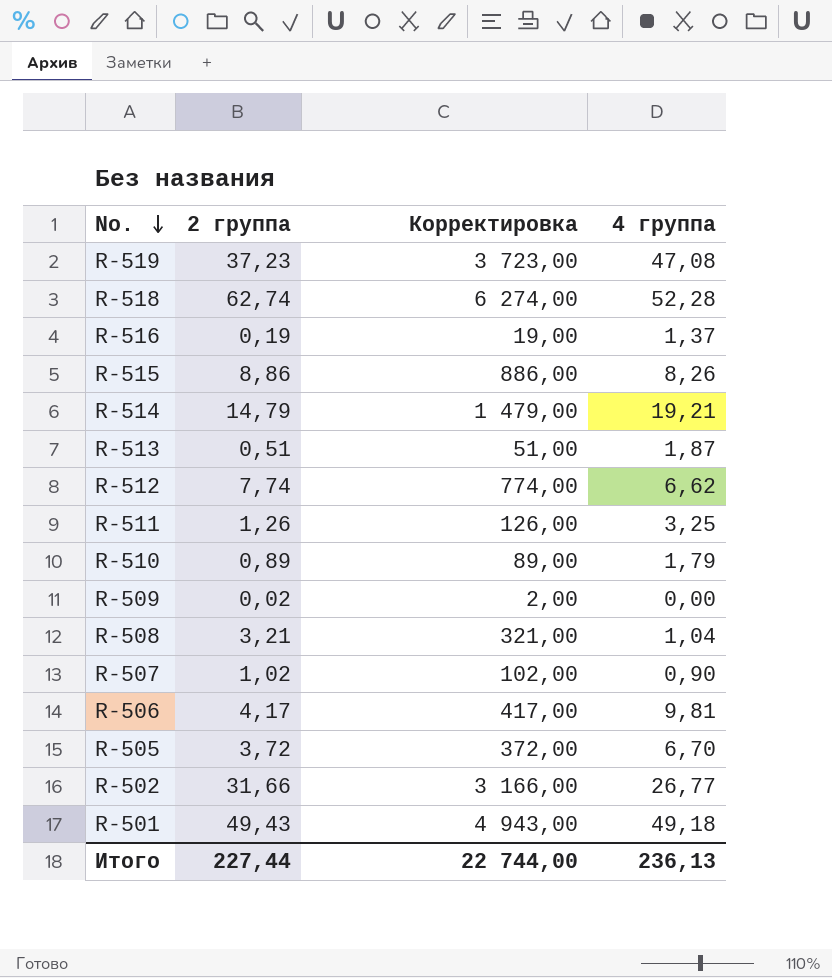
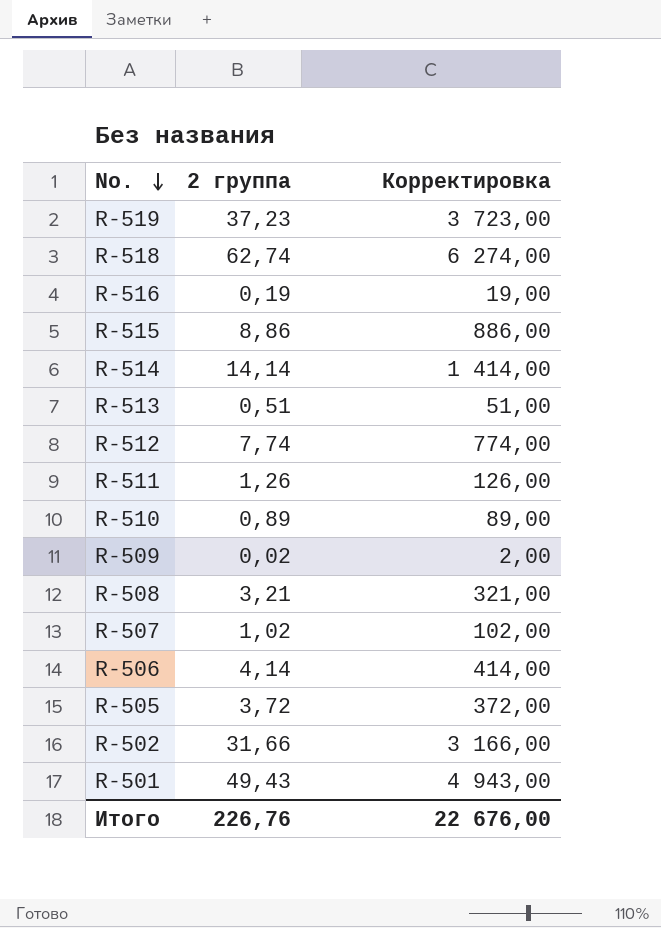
column 4 группа | position: 4 -> none
R-514 | 2 группа: 14,79 -> 14,14
R-514 | Корректировка: 1 479,00 -> 1 414,00
R-506 | 2 группа: 4,17 -> 4,14
R-506 | Корректировка: 417,00 -> 414,00
Итого | 2 группа: 227,44 -> 226,76
Итого | Корректировка: 22 744,00 -> 22 676,00

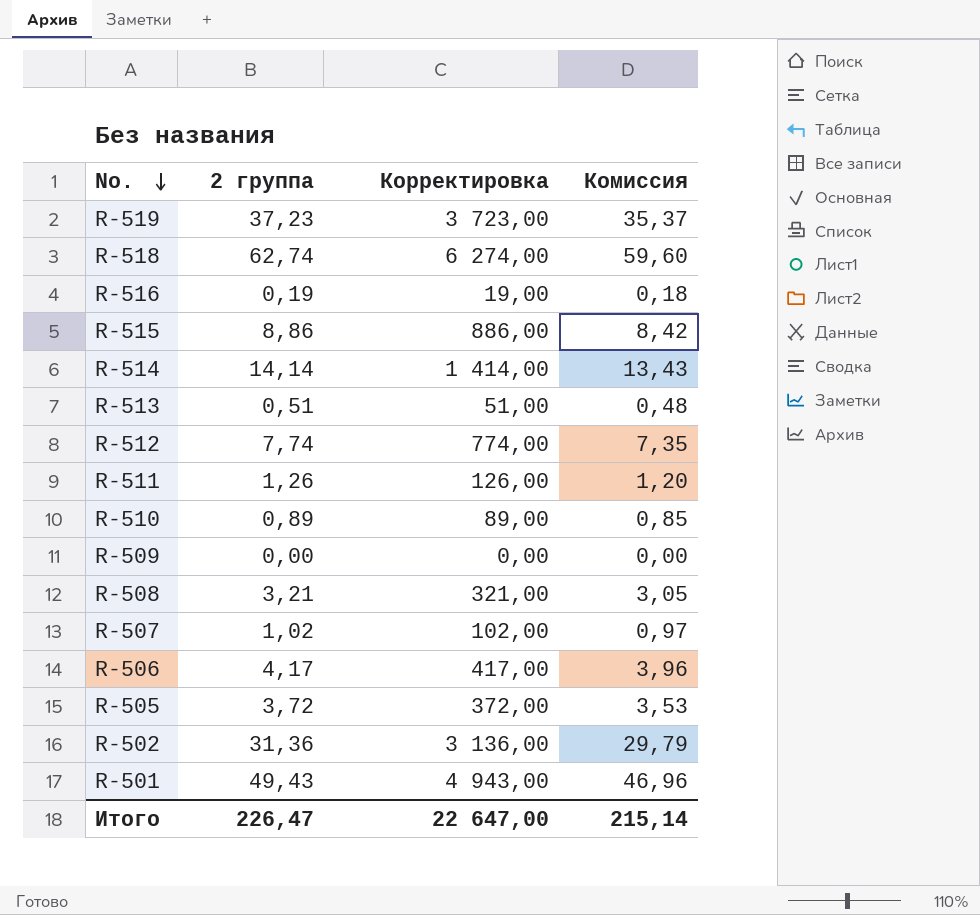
column Комиссия | formula: none -> [2 группа] * 0,95
R-509 | 2 группа: 0,02 -> 0,00
R-509 | Корректировка: 2,00 -> 0,00
R-506 | 2 группа: 4,14 -> 4,17
R-506 | Корректировка: 414,00 -> 417,00
R-502 | 2 группа: 31,66 -> 31,36
R-502 | Корректировка: 3 166,00 -> 3 136,00
Итого | 2 группа: 226,76 -> 226,47
Итого | Корректировка: 22 676,00 -> 22 647,00

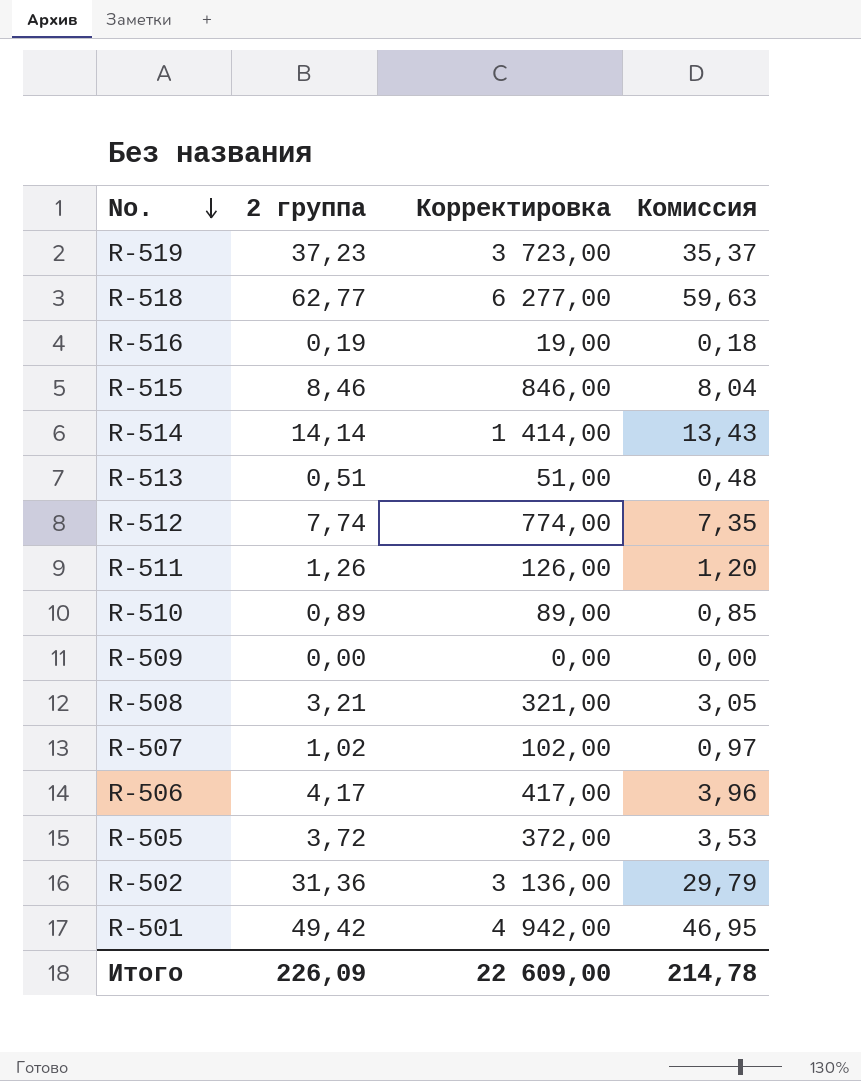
R-518 | 2 группа: 62,74 -> 62,77
R-518 | Корректировка: 6 274,00 -> 6 277,00
R-518 | Комиссия: 59,60 -> 59,63
R-515 | 2 группа: 8,86 -> 8,46
R-515 | Корректировка: 886,00 -> 846,00
R-515 | Комиссия: 8,42 -> 8,04
R-501 | 2 группа: 49,43 -> 49,42
R-501 | Корректировка: 4 943,00 -> 4 942,00
R-501 | Комиссия: 46,96 -> 46,95
Итого | 2 группа: 226,47 -> 226,09
Итого | Корректировка: 22 647,00 -> 22 609,00
Итого | Комиссия: 215,14 -> 214,78

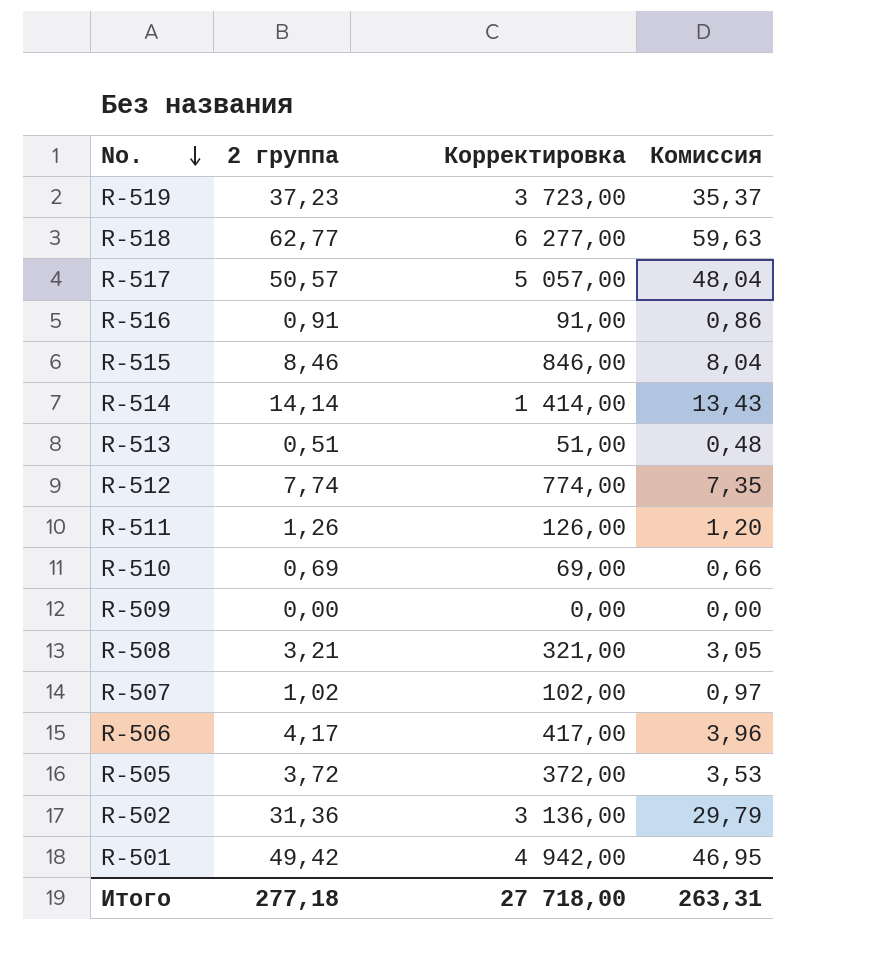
row R-517: none -> 50,57 | 5 057,00 | 48,04
R-516 | 2 группа: 0,19 -> 0,91
R-516 | Корректировка: 19,00 -> 91,00
R-516 | Комиссия: 0,18 -> 0,86
R-510 | 2 группа: 0,89 -> 0,69
R-510 | Корректировка: 89,00 -> 69,00
R-510 | Комиссия: 0,85 -> 0,66
Итого | 2 группа: 226,09 -> 277,18
Итого | Корректировка: 22 609,00 -> 27 718,00
Итого | Комиссия: 214,78 -> 263,31

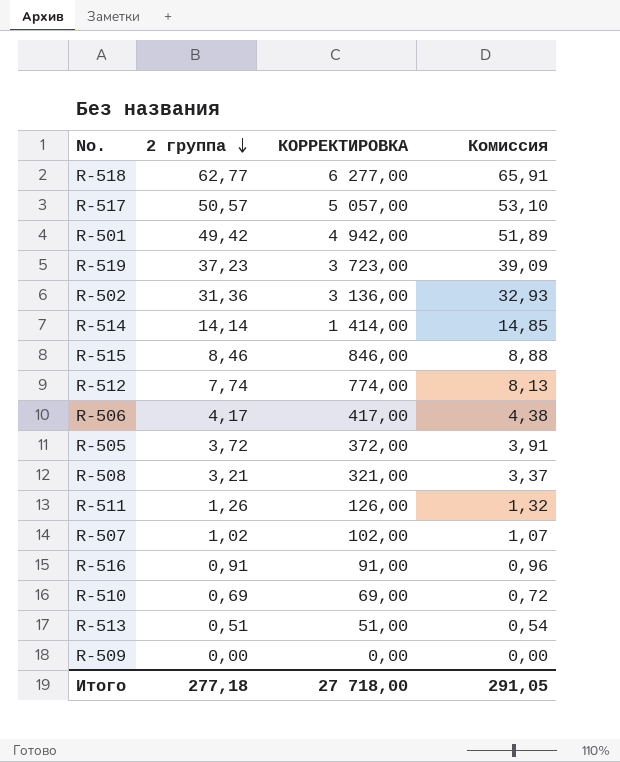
row order: No. descending -> 2 группа descending
column name: Корректировка -> КОРРЕКТИРОВКА
column Комиссия | formula: [2 группа] * 0,95 -> [2 группа] * 1,05
Итого | Комиссия: 263,31 -> 291,05

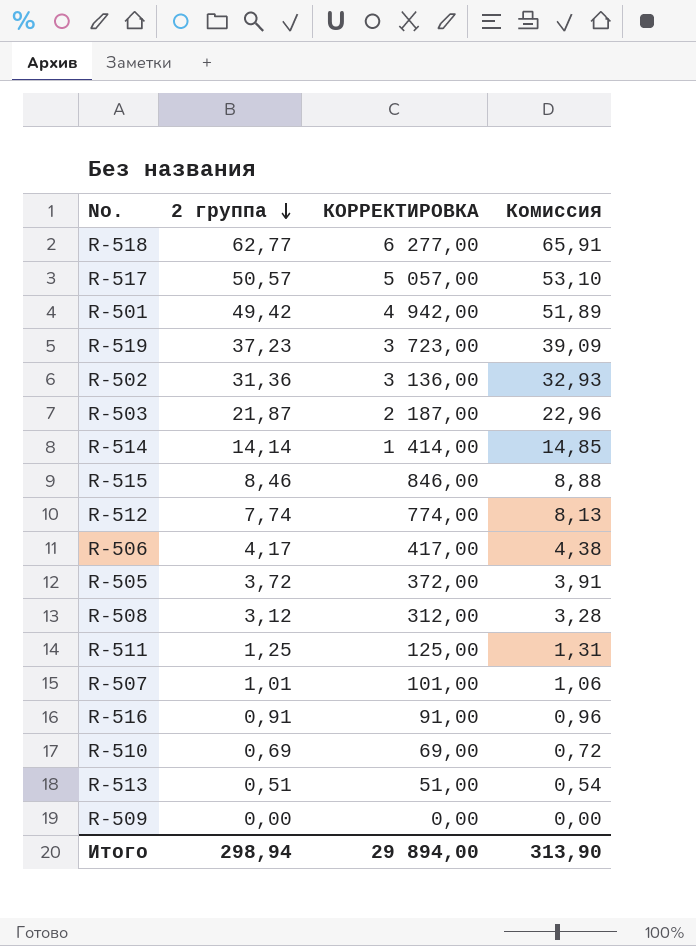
row R-503: none -> 21,87 | 2 187,00 | 22,96
R-508 | 2 группа: 3,21 -> 3,12
R-508 | КОРРЕКТИРОВКА: 321,00 -> 312,00
R-508 | Комиссия: 3,37 -> 3,28
R-511 | 2 группа: 1,26 -> 1,25
R-511 | КОРРЕКТИРОВКА: 126,00 -> 125,00
R-511 | Комиссия: 1,32 -> 1,31
R-507 | 2 группа: 1,02 -> 1,01
R-507 | КОРРЕКТИРОВКА: 102,00 -> 101,00
R-507 | Комиссия: 1,07 -> 1,06
Итого | 2 группа: 277,18 -> 298,94
Итого | КОРРЕКТИРОВКА: 27 718,00 -> 29 894,00
Итого | Комиссия: 291,05 -> 313,90

